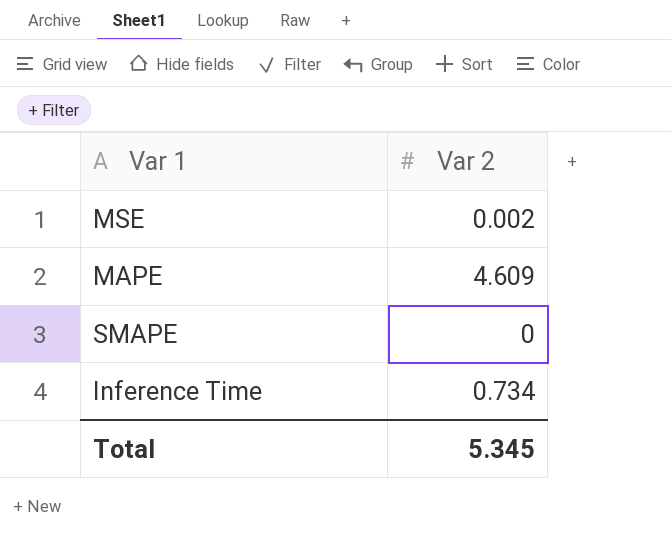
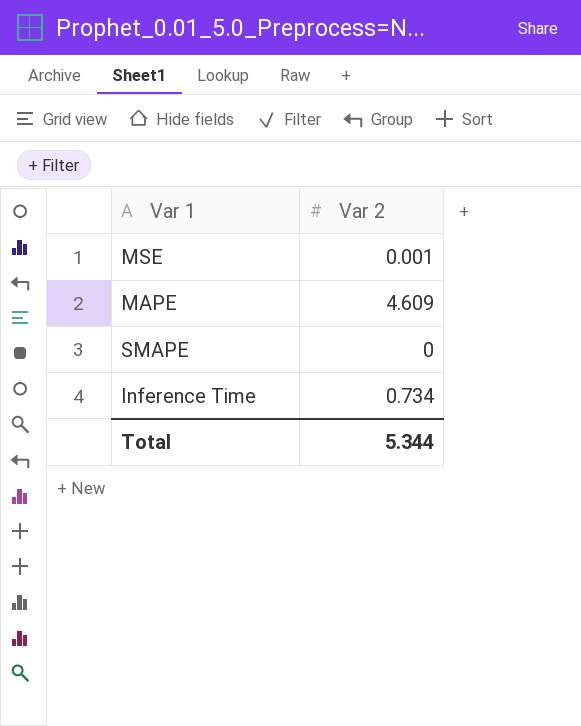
MSE | Var 2: 0.002 -> 0.001
Total | Var 2: 5.345 -> 5.344

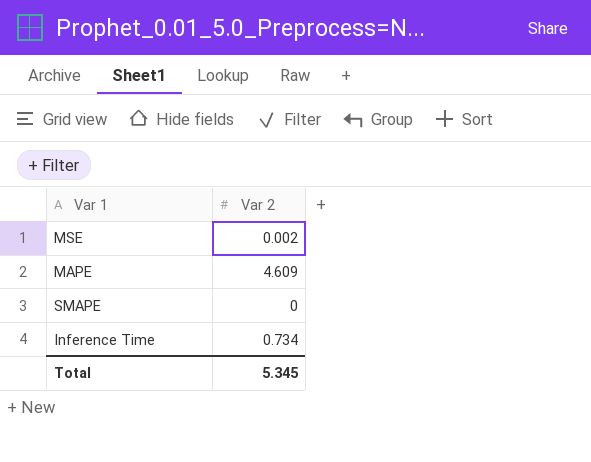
MSE | Var 2: 0.001 -> 0.002
Total | Var 2: 5.344 -> 5.345

